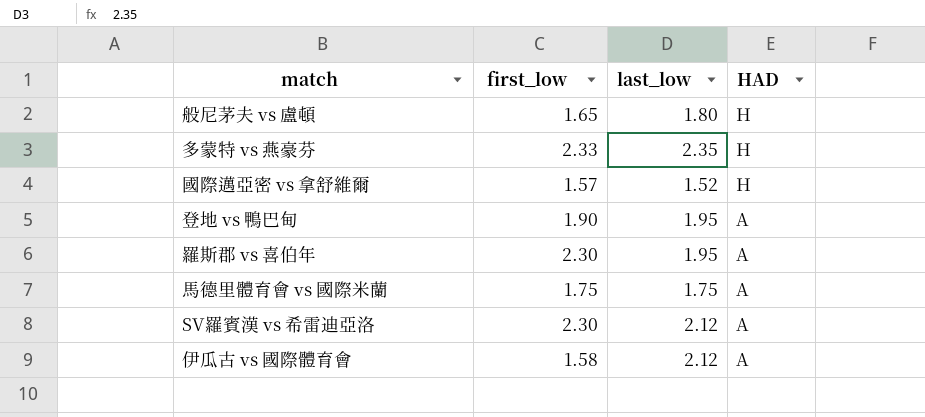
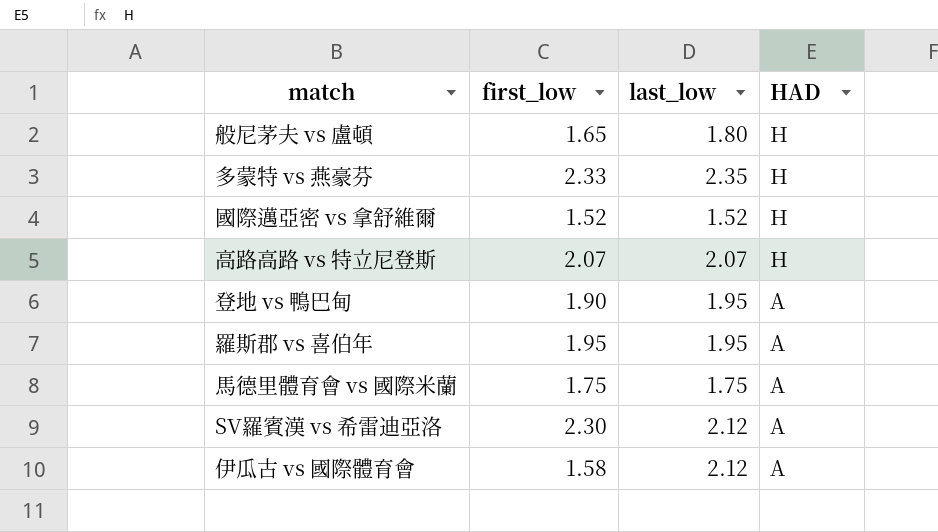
國際邁亞密 vs 拿舒維爾 | first_low: 1.57 -> 1.52
row 高路高路 vs 特立尼登斯: none -> 2.07 | 2.07 | H
羅斯郡 vs 喜伯年 | first_low: 2.30 -> 1.95

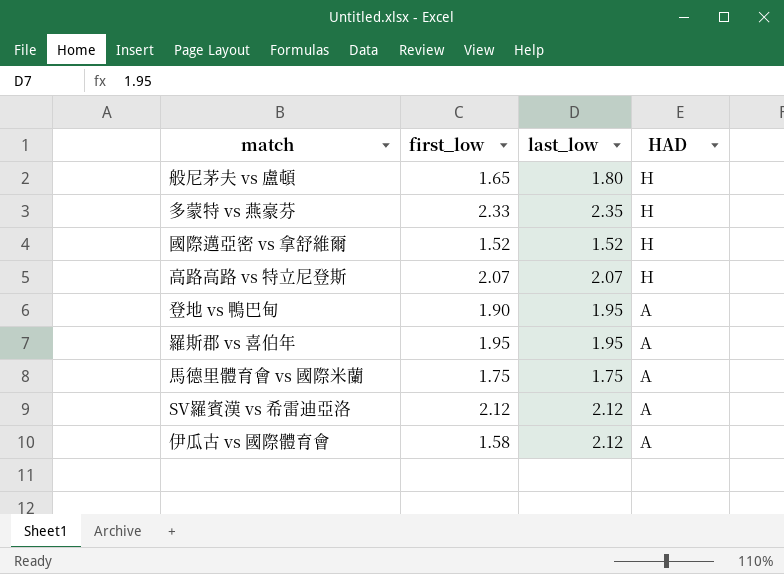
SV羅賓漢 vs 希雷迪亞洛 | first_low: 2.30 -> 2.12

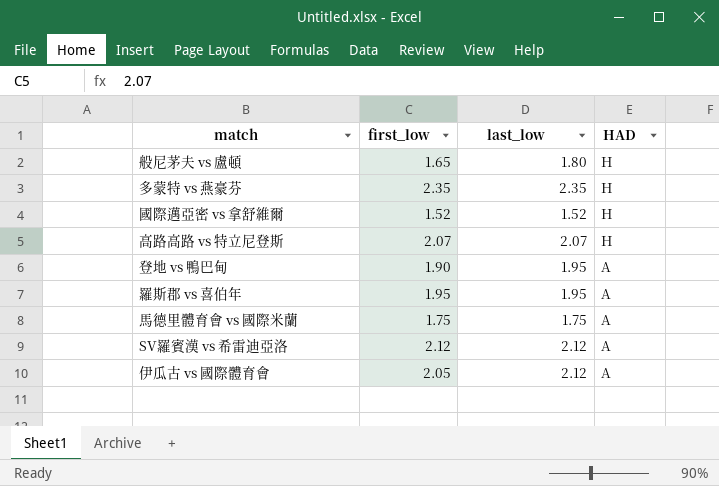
多蒙特 vs 燕豪芬 | first_low: 2.33 -> 2.35
伊瓜古 vs 國際體育會 | first_low: 1.58 -> 2.05

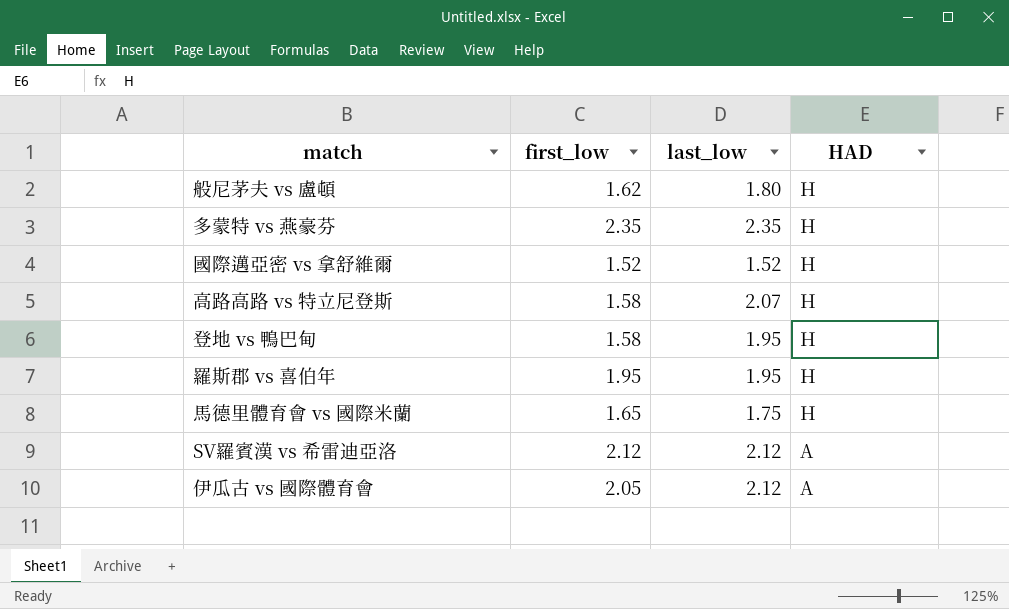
般尼茅夫 vs 盧頓 | first_low: 1.65 -> 1.62
高路高路 vs 特立尼登斯 | first_low: 2.07 -> 1.58
登地 vs 鴨巴甸 | first_low: 1.90 -> 1.58
登地 vs 鴨巴甸 | HAD: A -> H
羅斯郡 vs 喜伯年 | HAD: A -> H
馬德里體育會 vs 國際米蘭 | first_low: 1.75 -> 1.65
馬德里體育會 vs 國際米蘭 | HAD: A -> H

